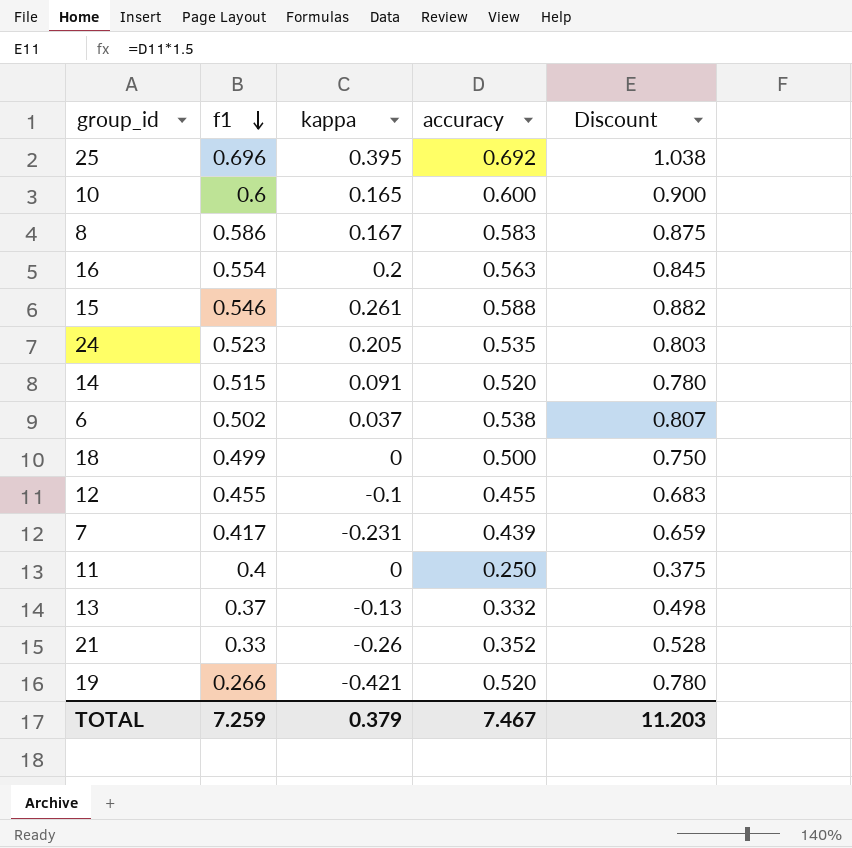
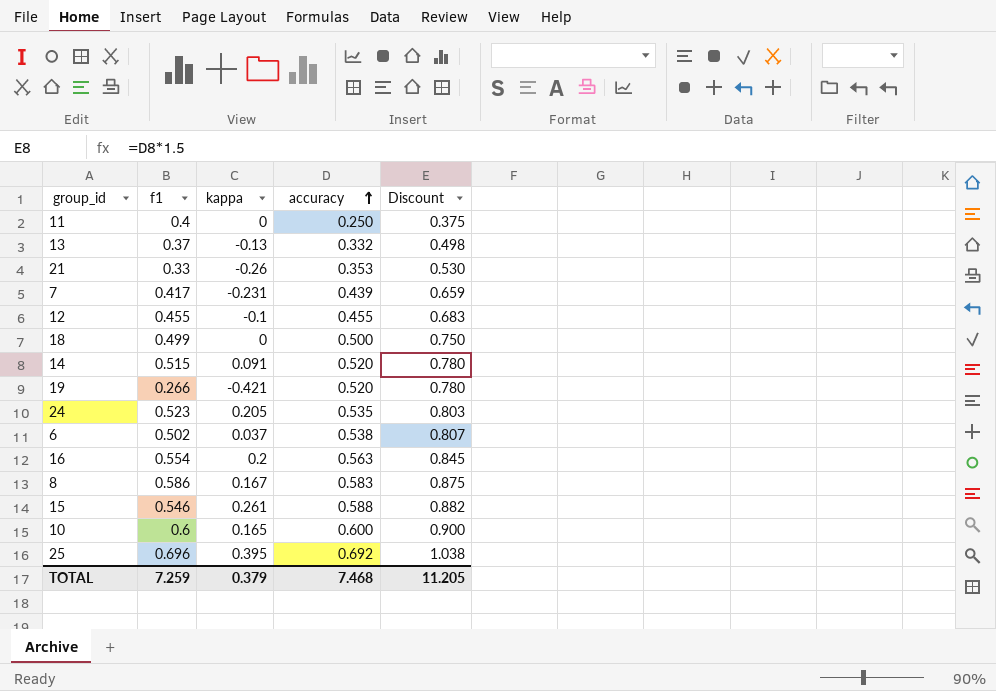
row order: f1 descending -> accuracy ascending
21 | accuracy: 0.352 -> 0.353
21 | Discount: 0.528 -> 0.530
TOTAL | accuracy: 7.467 -> 7.468
TOTAL | Discount: 11.203 -> 11.205

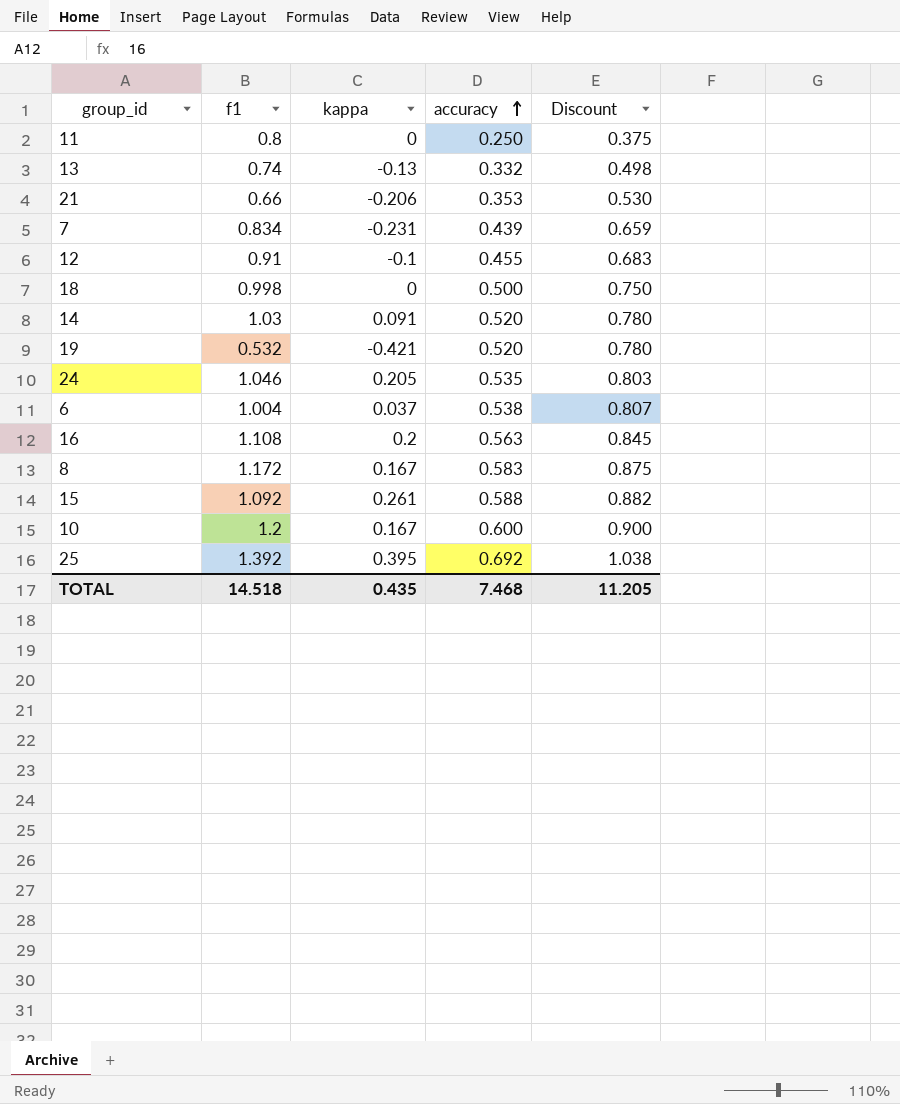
11 | f1: 0.4 -> 0.8
13 | f1: 0.37 -> 0.74
21 | f1: 0.33 -> 0.66
21 | kappa: -0.26 -> -0.206
7 | f1: 0.417 -> 0.834
12 | f1: 0.455 -> 0.91
18 | f1: 0.499 -> 0.998
14 | f1: 0.515 -> 1.03
19 | f1: 0.266 -> 0.532
24 | f1: 0.523 -> 1.046
6 | f1: 0.502 -> 1.004
16 | f1: 0.554 -> 1.108
8 | f1: 0.586 -> 1.172
15 | f1: 0.546 -> 1.092
10 | f1: 0.6 -> 1.2
10 | kappa: 0.165 -> 0.167
25 | f1: 0.696 -> 1.392
TOTAL | f1: 7.259 -> 14.518
TOTAL | kappa: 0.379 -> 0.435

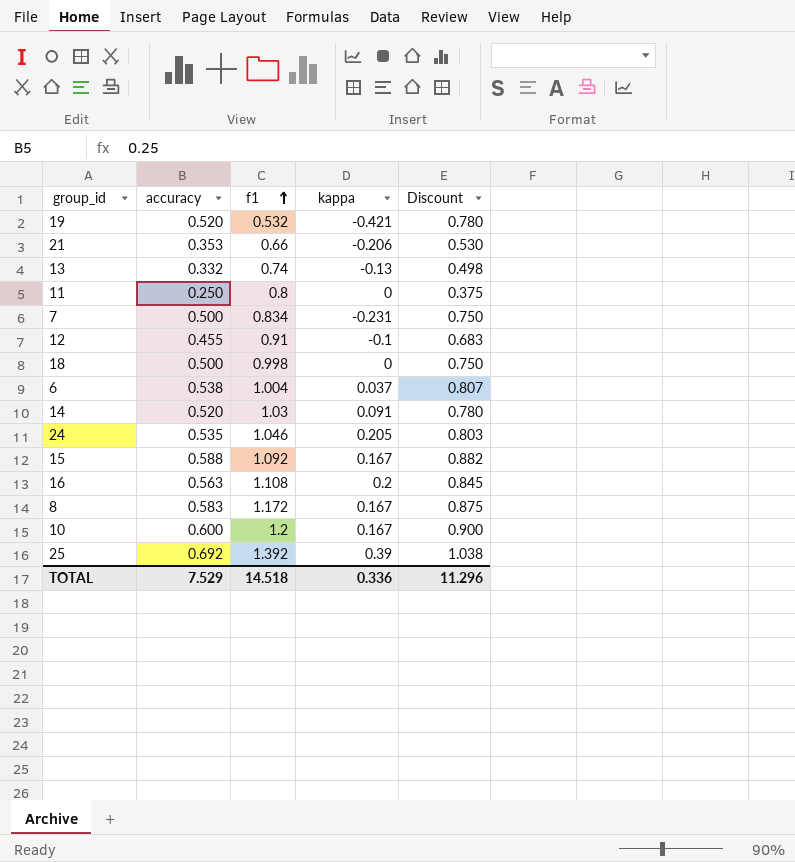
row order: accuracy ascending -> f1 ascending
column accuracy | position: 4 -> 2
7 | accuracy: 0.439 -> 0.500
7 | Discount: 0.659 -> 0.750
15 | kappa: 0.261 -> 0.167
25 | kappa: 0.395 -> 0.39
TOTAL | accuracy: 7.468 -> 7.529
TOTAL | kappa: 0.435 -> 0.336
TOTAL | Discount: 11.205 -> 11.296

